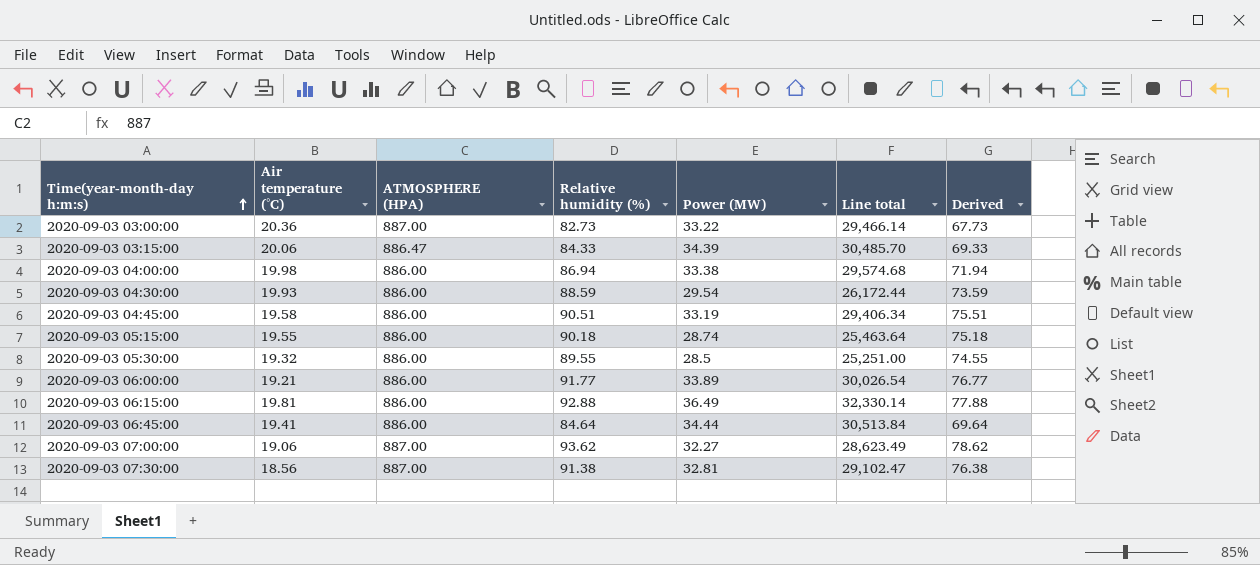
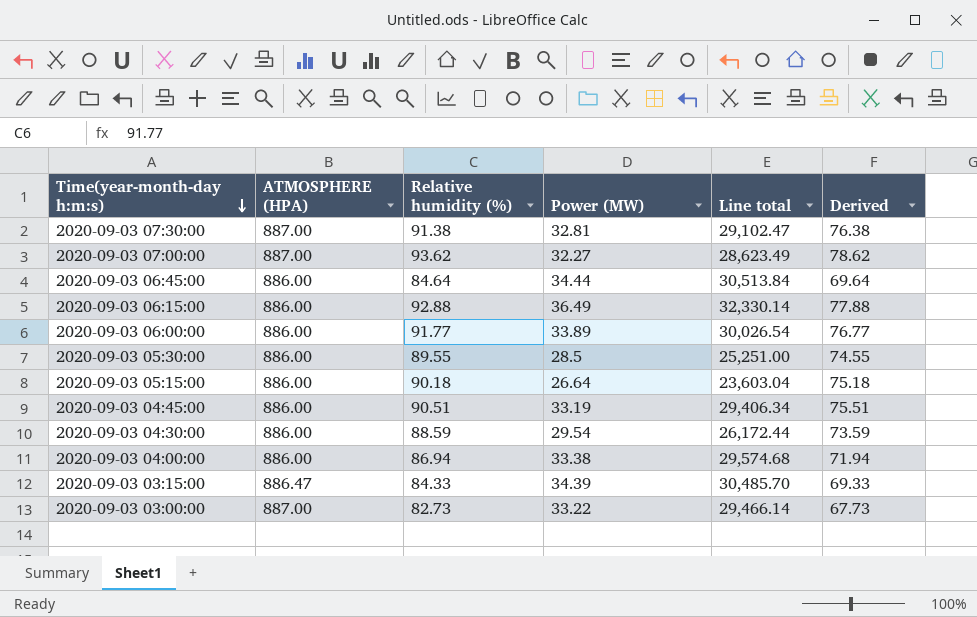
row order: Time(year-month-day h:m:s) ascending -> Time(year-month-day h:m:s) descending
column Air temperature (°C) | position: 2 -> none
2020-09-03 05:15:00 | Power (MW): 28.74 -> 26.64
2020-09-03 05:15:00 | Line total: 25,463.64 -> 23,603.04

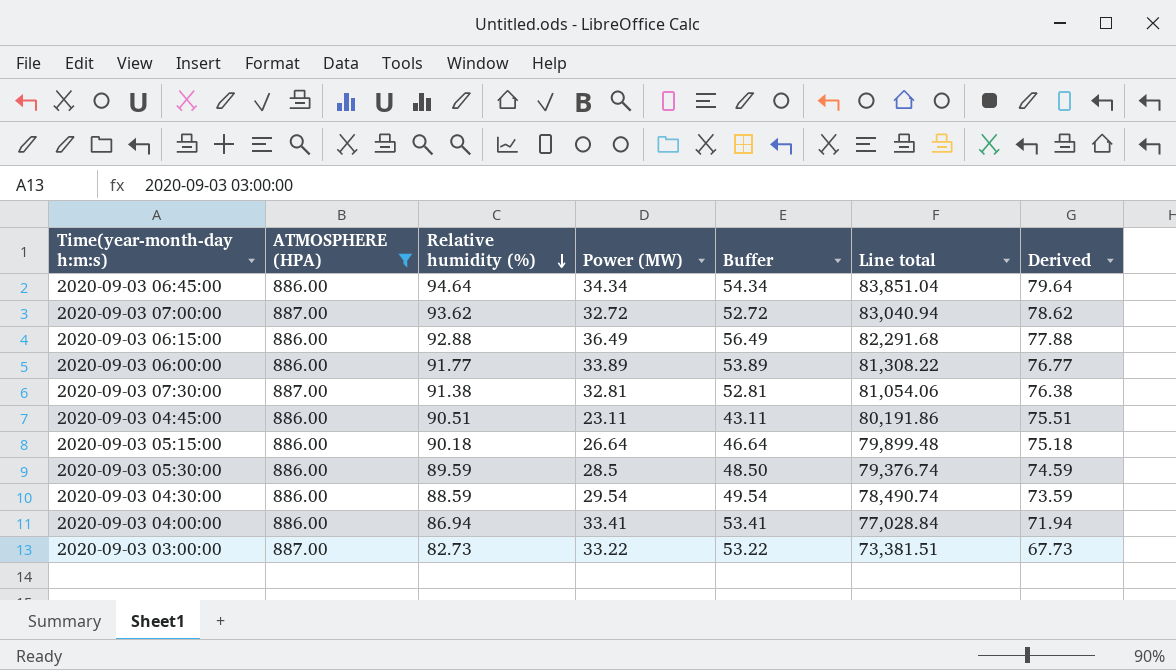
filter: none -> ATMOSPHERE (HPA) != 886.47
row order: Time(year-month-day h:m:s) descending -> Relative humidity (%) descending
column Buffer | formula: none -> [Power (MW)] + 20
column Line total | formula: [ATMOSPHERE (HPA)] * [Power (MW)] -> [ATMOSPHERE (HPA)] * [Relative humidity (%)]
2020-09-03 06:45:00 | Relative humidity (%): 84.64 -> 94.64
2020-09-03 06:45:00 | Power (MW): 34.44 -> 34.34
2020-09-03 06:45:00 | Derived: 69.64 -> 79.64
2020-09-03 07:00:00 | Power (MW): 32.27 -> 32.72
2020-09-03 04:45:00 | Power (MW): 33.19 -> 23.11
2020-09-03 05:30:00 | Relative humidity (%): 89.55 -> 89.59
2020-09-03 05:30:00 | Derived: 74.55 -> 74.59
2020-09-03 04:00:00 | Power (MW): 33.38 -> 33.41

